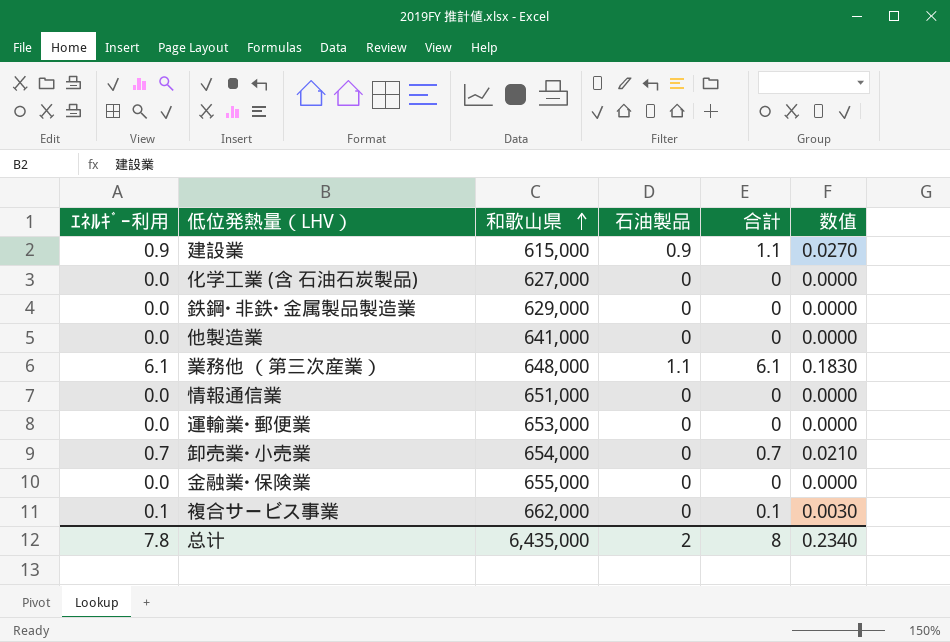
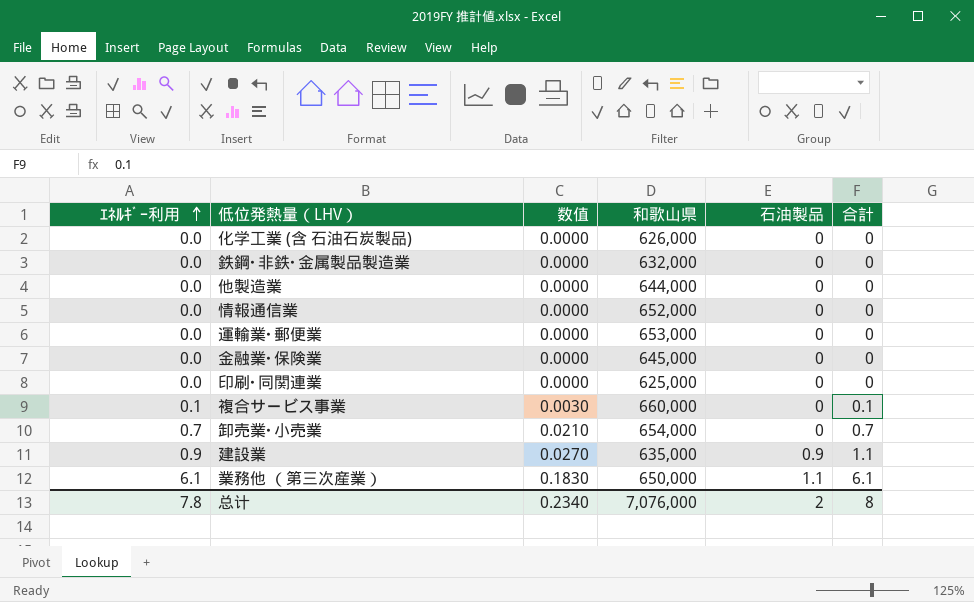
row order: 和歌山県 ascending -> ｴﾈﾙｷﾞｰ利用 ascending
column 数值 | position: 6 -> 3
化学工業 (含 石油石炭製品) | 和歌山県: 627,000 -> 626,000
鉄鋼･非鉄･金属製品製造業 | 和歌山県: 629,000 -> 632,000
他製造業 | 和歌山県: 641,000 -> 644,000
情報通信業 | 和歌山県: 651,000 -> 652,000
金融業･保険業 | 和歌山県: 655,000 -> 645,000
row 印刷･同関連業: none -> 0.0 | 0.0000 | 625,000 | 0 | 0
複合サービス事業 | 和歌山県: 662,000 -> 660,000
建設業 | 和歌山県: 615,000 -> 635,000
業務他 （第三次産業） | 和歌山県: 648,000 -> 650,000
总计 | 和歌山県: 6,435,000 -> 7,076,000

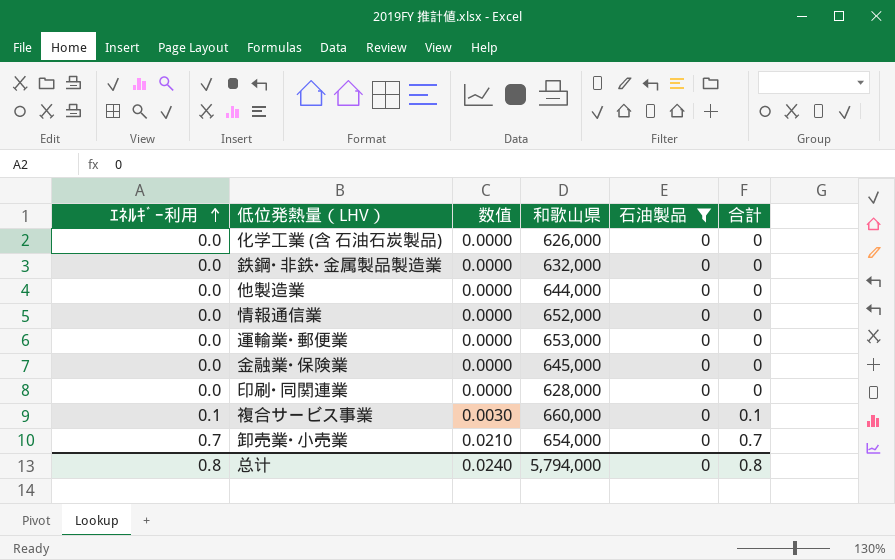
filter: none -> 石油製品 = 0
印刷･同関連業 | 和歌山県: 625,000 -> 628,000
总计 | ｴﾈﾙｷﾞｰ利用: 7.8 -> 0.8
总计 | 数值: 0.2340 -> 0.0240
总计 | 和歌山県: 7,076,000 -> 5,794,000
总计 | 石油製品: 2 -> 0
总计 | 合計: 8 -> 0.8

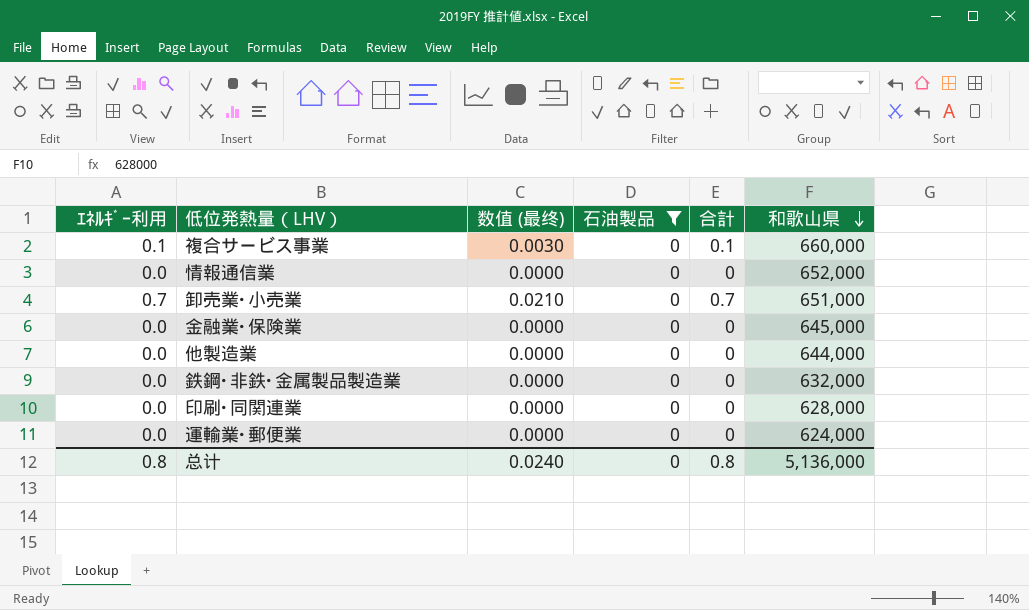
row order: ｴﾈﾙｷﾞｰ利用 ascending -> 和歌山県 descending
column name: 数值 -> 数值 (最终)
column 和歌山県 | position: 4 -> 6
row 化学工業 (含 石油石炭製品): 0.0 | 0.0000 | 626,000 | 0 | 0 -> none
卸売業･小売業 | 和歌山県: 654,000 -> 651,000
運輸業･郵便業 | 和歌山県: 653,000 -> 624,000
总计 | 和歌山県: 5,794,000 -> 5,136,000

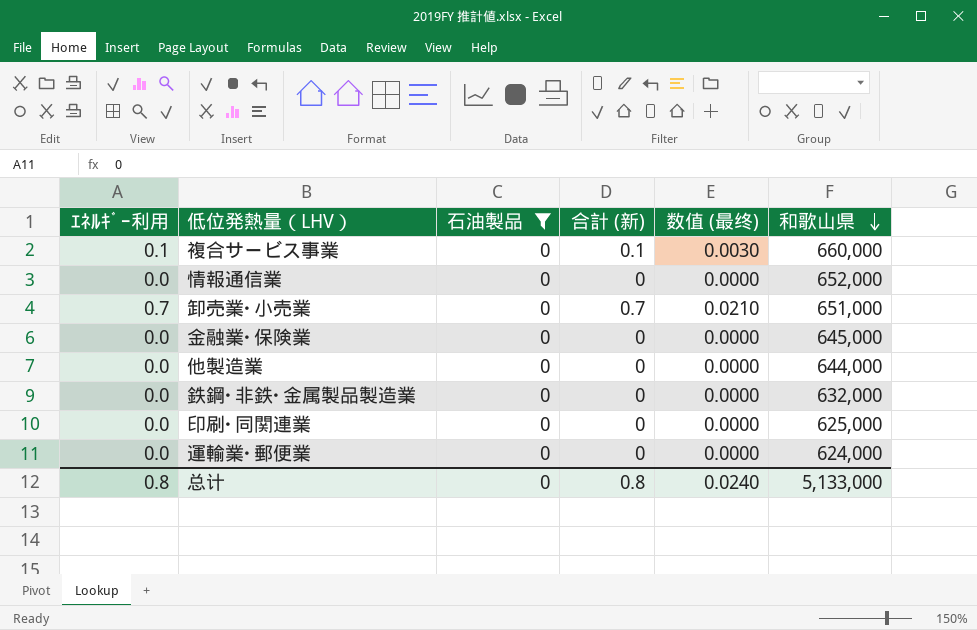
column name: 合計 -> 合計 (新)
column 数值 (最终) | position: 3 -> 5
印刷･同関連業 | 和歌山県: 628,000 -> 625,000
总计 | 和歌山県: 5,136,000 -> 5,133,000

